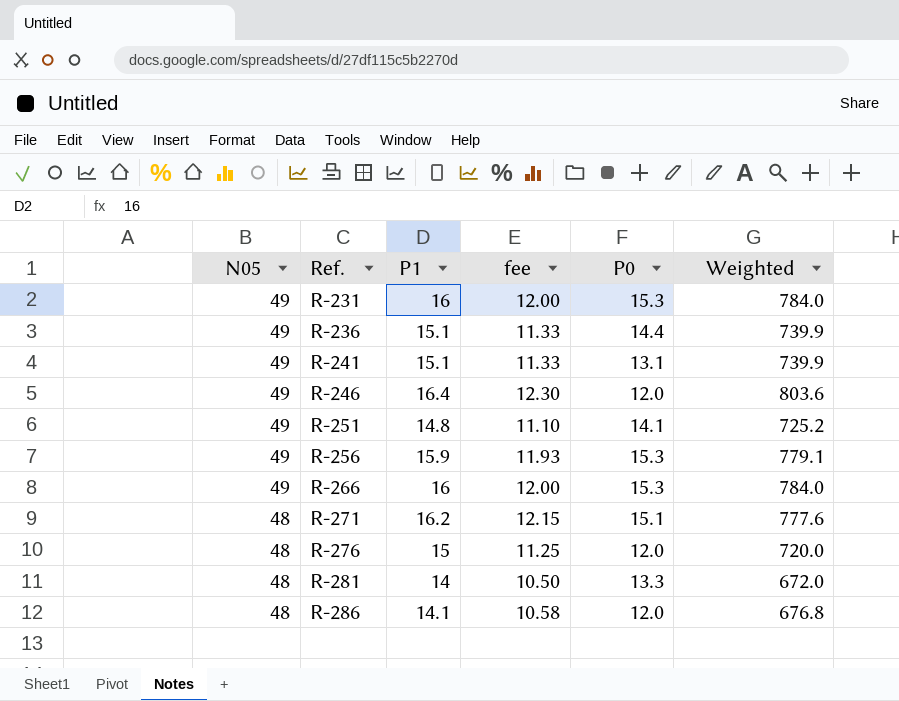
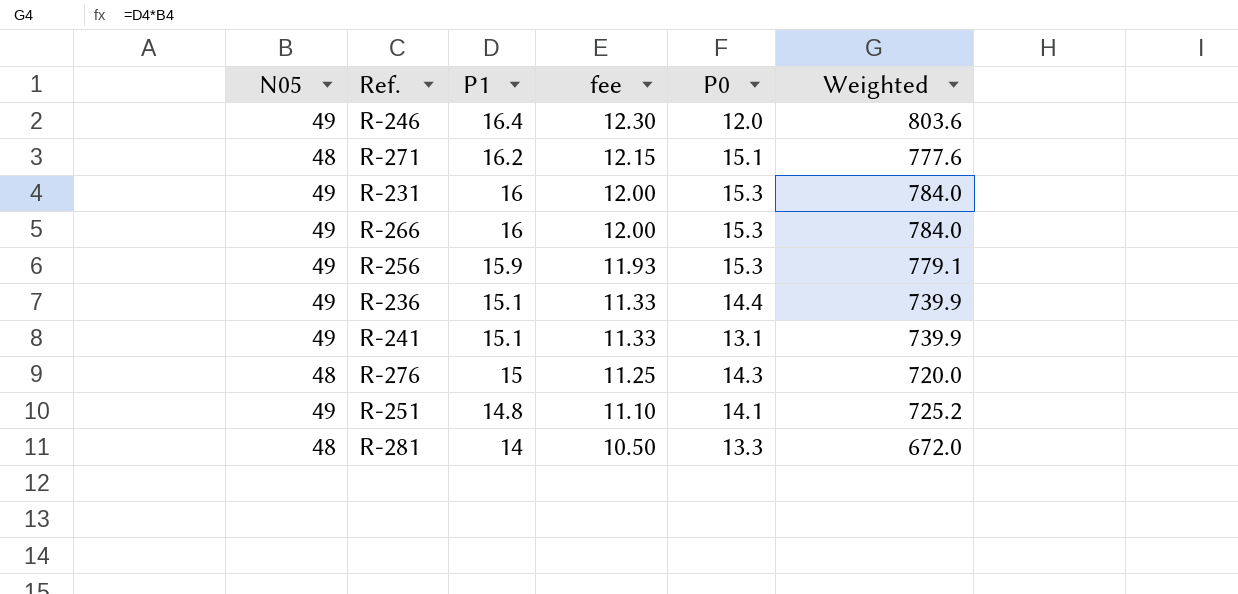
row order: N05 descending -> P1 descending
row R-286: 48 | 14.1 | 10.58 | 12.0 | 676.8 -> none
R-276 | P0: 12.0 -> 14.3

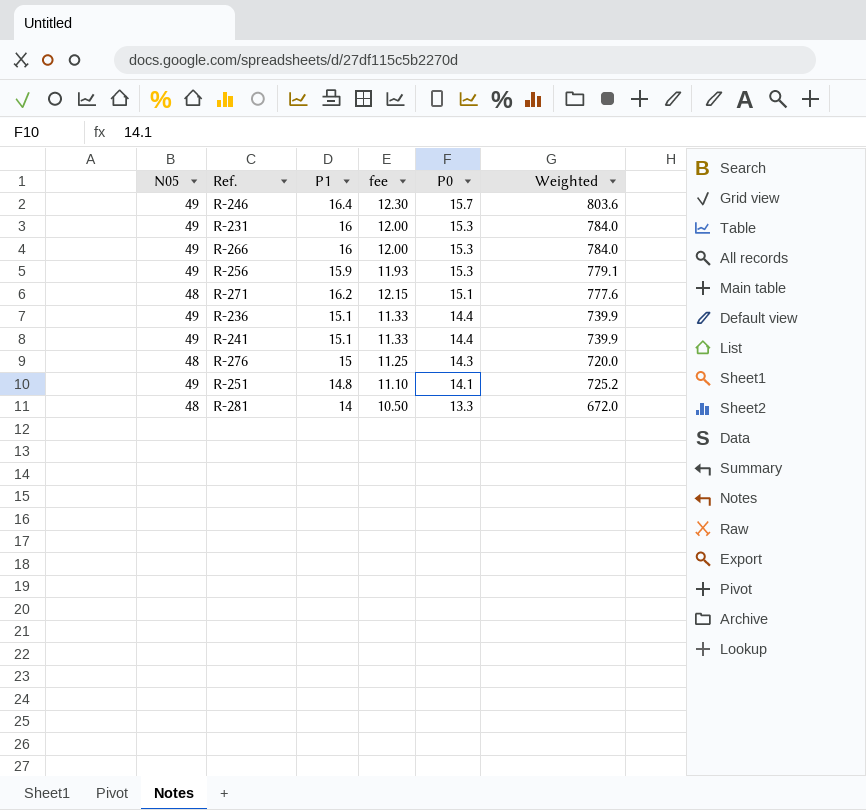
row order: P1 descending -> P0 descending
R-246 | P0: 12.0 -> 15.7
R-241 | P0: 13.1 -> 14.4

